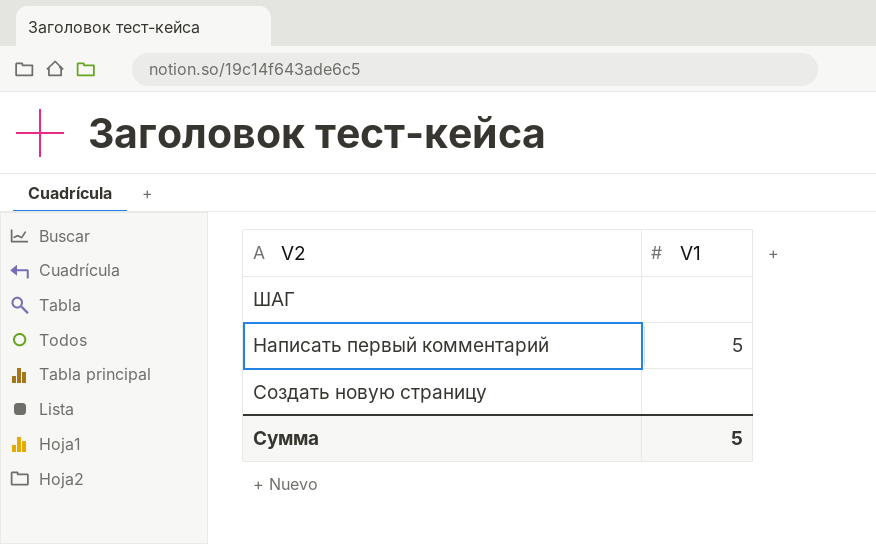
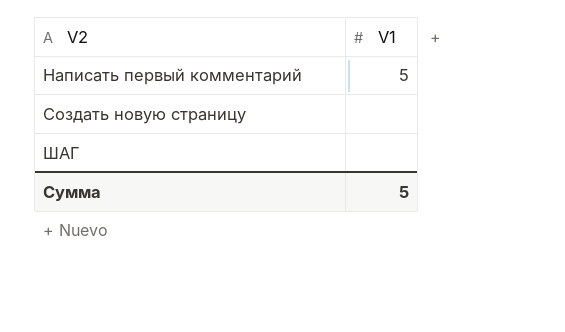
row order: none -> V2 ascending

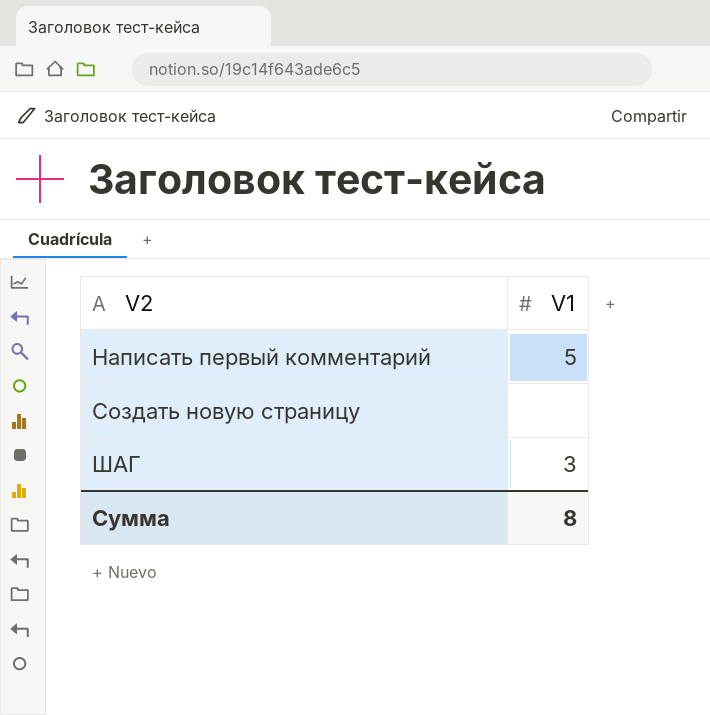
ШАГ | V1: none -> 3
Сумма | V1: 5 -> 8

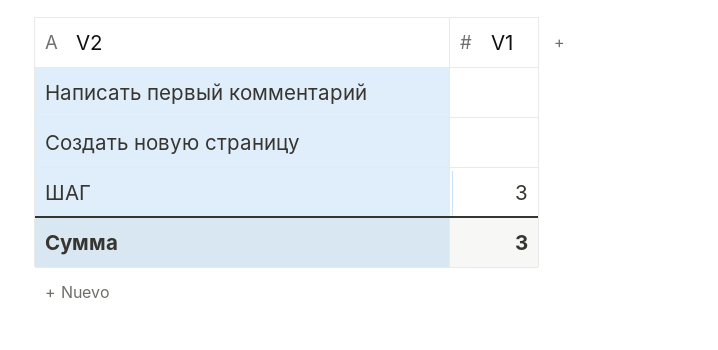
Написать первый комментарий | V1: 5 -> none
Сумма | V1: 8 -> 3

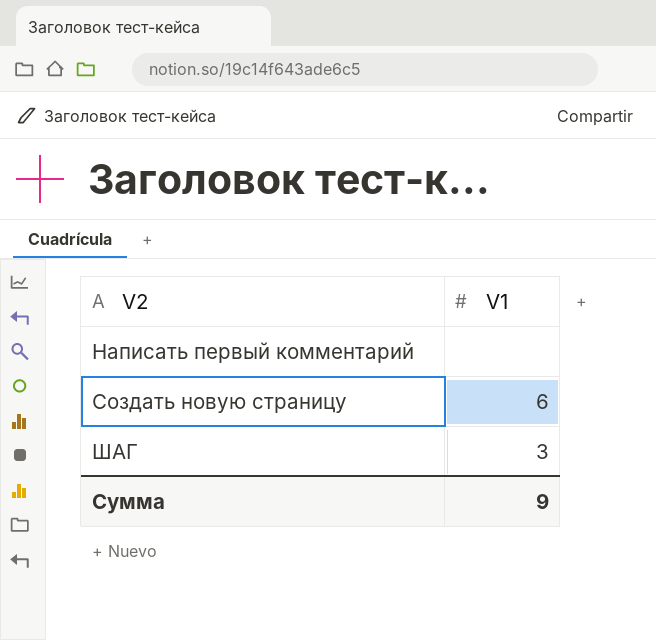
Создать новую страницу | V1: none -> 6
Сумма | V1: 3 -> 9

